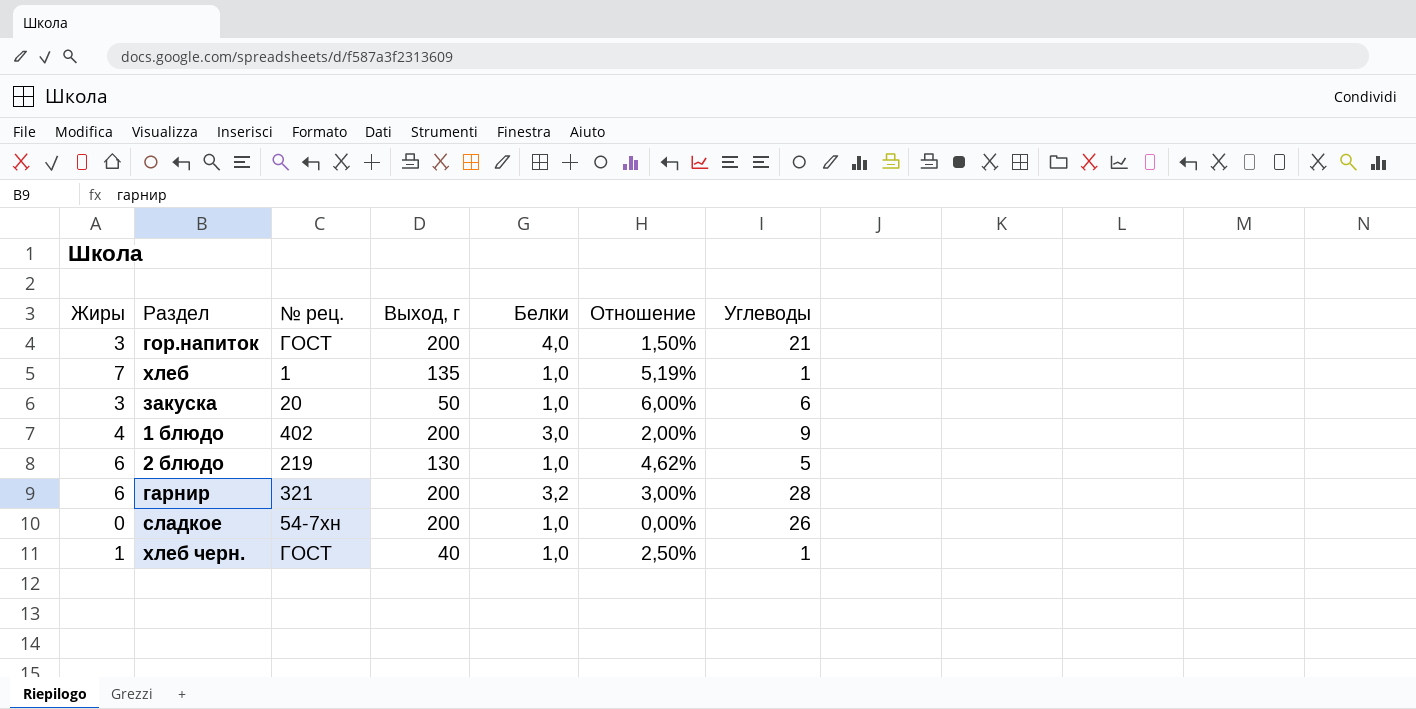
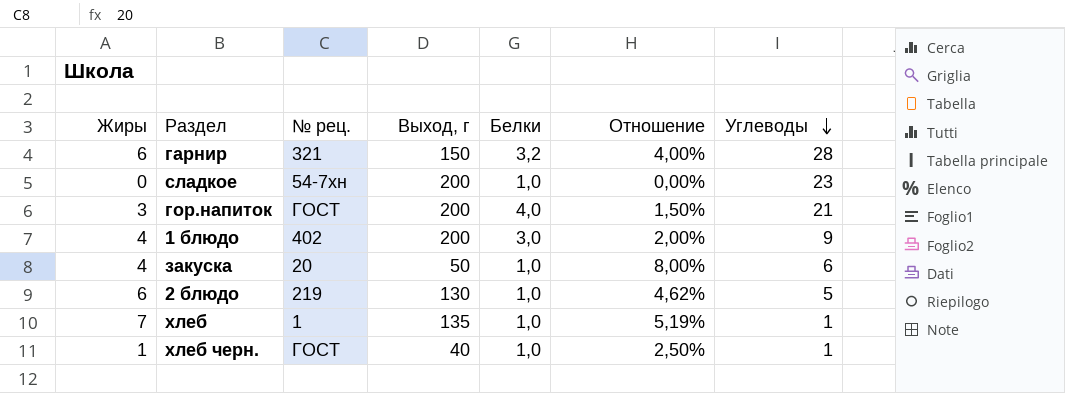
row order: none -> Углеводы descending
гарнир | Выход, г: 200 -> 150
гарнир | Отношение: 3,00% -> 4,00%
сладкое | Углеводы: 26 -> 23
закуска | Жиры: 3 -> 4
закуска | Отношение: 6,00% -> 8,00%

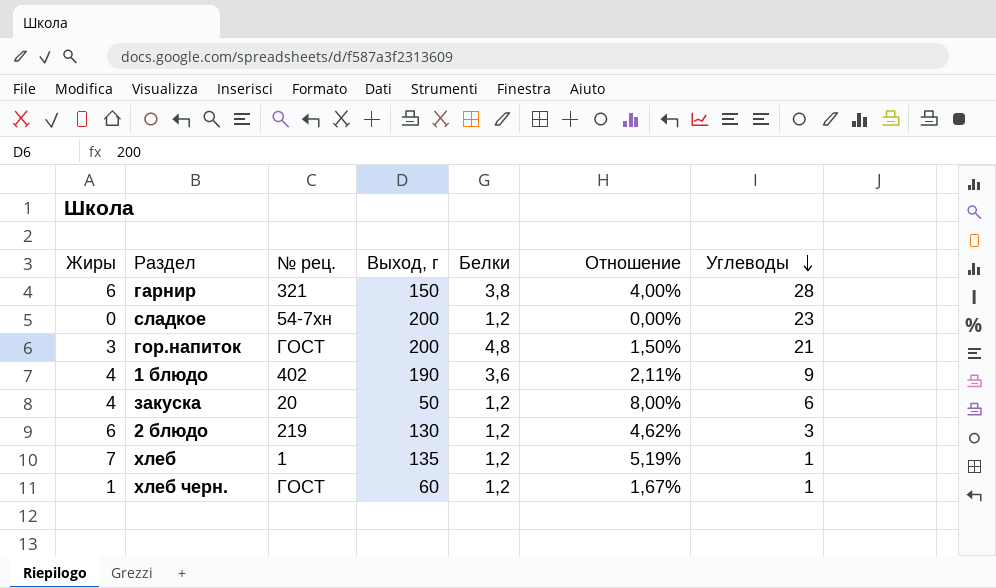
гарнир | Белки: 3,2 -> 3,8
сладкое | Белки: 1,0 -> 1,2
гор.напиток | Белки: 4,0 -> 4,8
1 блюдо | Выход, г: 200 -> 190
1 блюдо | Белки: 3,0 -> 3,6
1 блюдо | Отношение: 2,00% -> 2,11%
закуска | Белки: 1,0 -> 1,2
2 блюдо | Белки: 1,0 -> 1,2
2 блюдо | Углеводы: 5 -> 3
хлеб | Белки: 1,0 -> 1,2
хлеб черн. | Выход, г: 40 -> 60
хлеб черн. | Белки: 1,0 -> 1,2
хлеб черн. | Отношение: 2,50% -> 1,67%

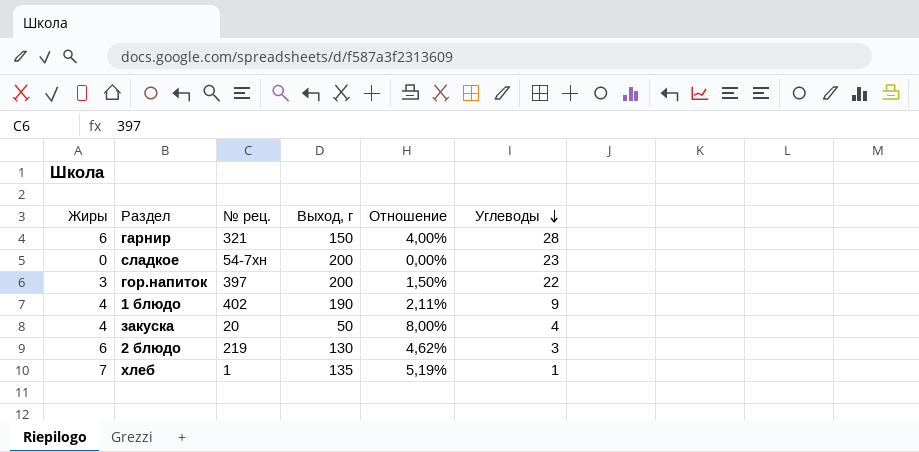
column Белки | position: 5 -> none
row хлеб черн.: 1 | ГОСТ | 60 | 1,2 | 1,67% | 1 -> none
гор.напиток | № рец.: ГОСТ -> 397
гор.напиток | Углеводы: 21 -> 22
закуска | Углеводы: 6 -> 4

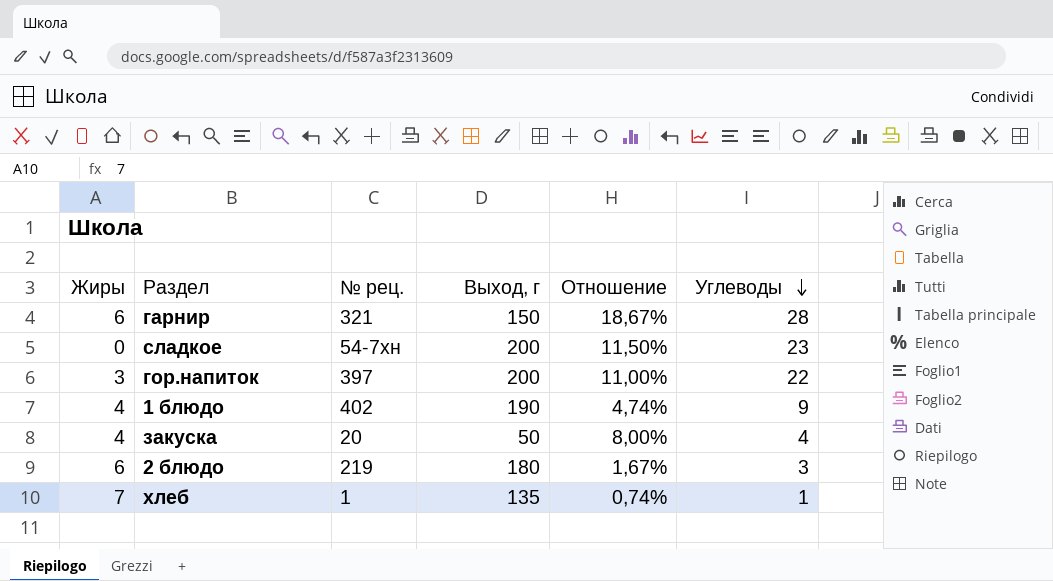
column Отношение | formula: [Жиры] / [Выход, г] -> [Углеводы] / [Выход, г]
2 блюдо | Выход, г: 130 -> 180

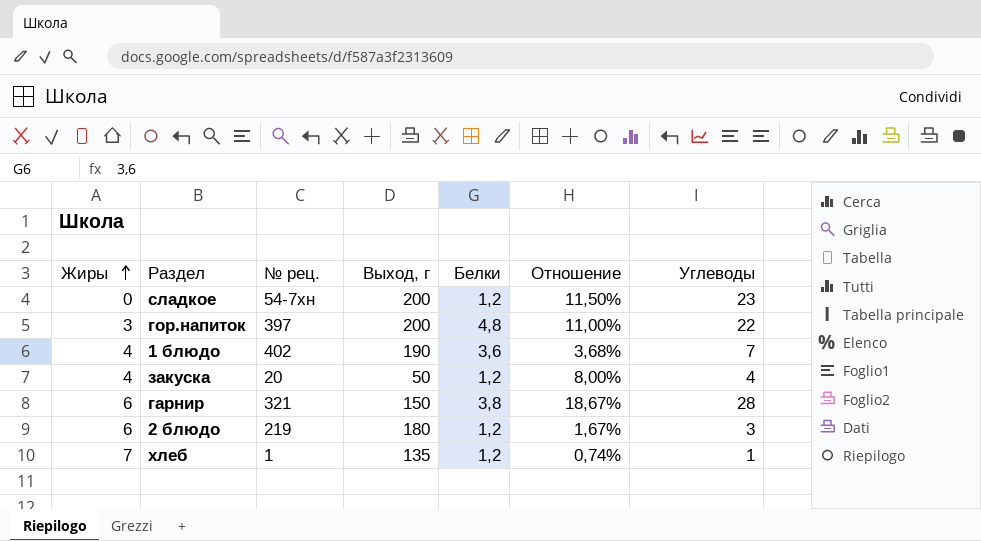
row order: Углеводы descending -> Жиры ascending
column Белки | position: none -> 5
1 блюдо | Отношение: 4,74% -> 3,68%
1 блюдо | Углеводы: 9 -> 7

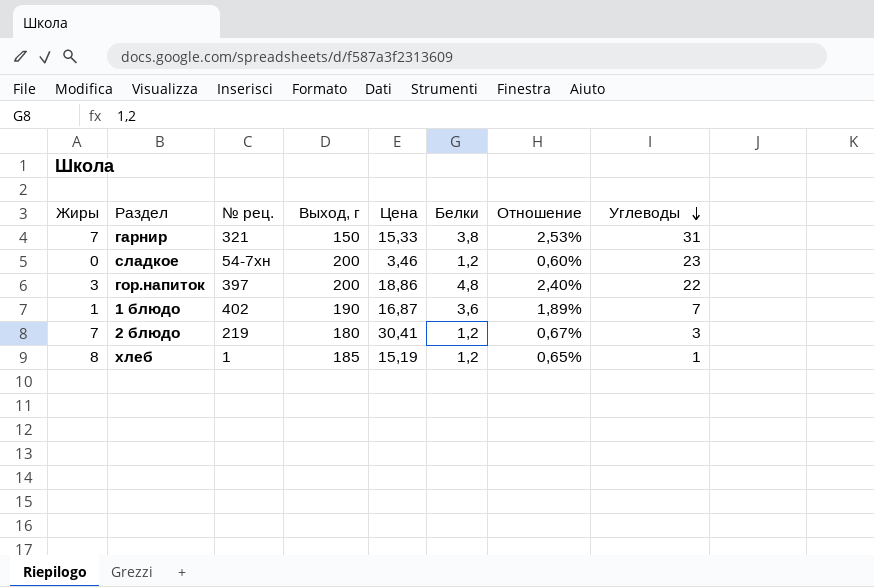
row order: Жиры ascending -> Углеводы descending
column Цена | position: none -> 5
column Отношение | formula: [Углеводы] / [Выход, г] -> [Белки] / [Выход, г]
row закуска: 4 | 20 | 50 | 1,2 | 8,00% | 4 -> none
гарнир | Жиры: 6 -> 7
гарнир | Углеводы: 28 -> 31
1 блюдо | Жиры: 4 -> 1
2 блюдо | Жиры: 6 -> 7
хлеб | Жиры: 7 -> 8
хлеб | Выход, г: 135 -> 185

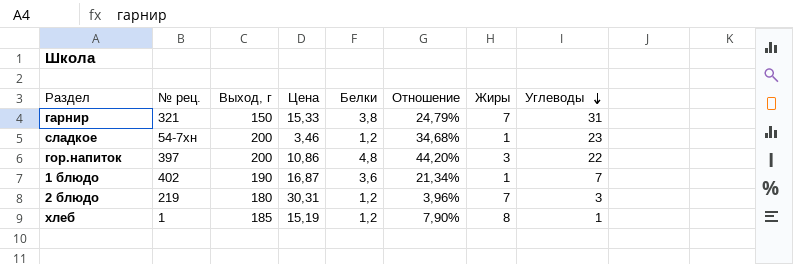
column Отношение | formula: [Белки] / [Выход, г] -> [Белки] / [Цена]
column Жиры | position: 1 -> 7
сладкое | Жиры: 0 -> 1
гор.напиток | Цена: 18,86 -> 10,86
2 блюдо | Цена: 30,41 -> 30,31

